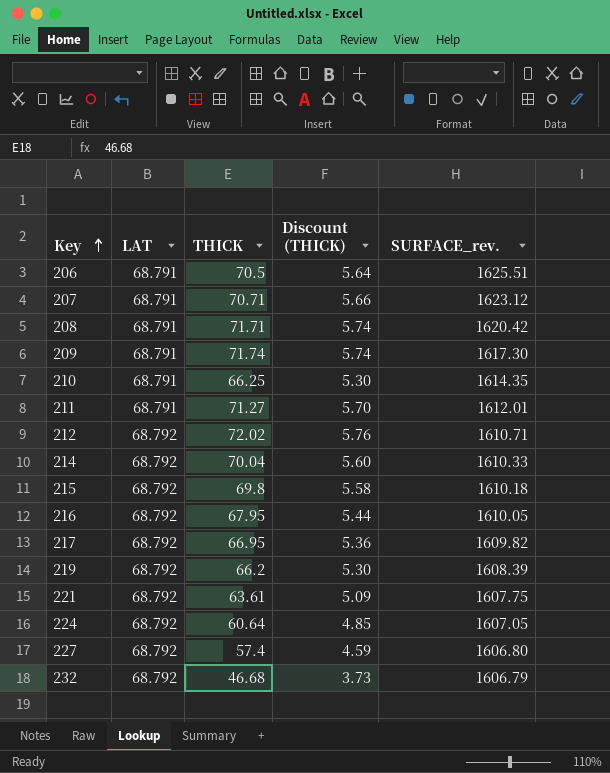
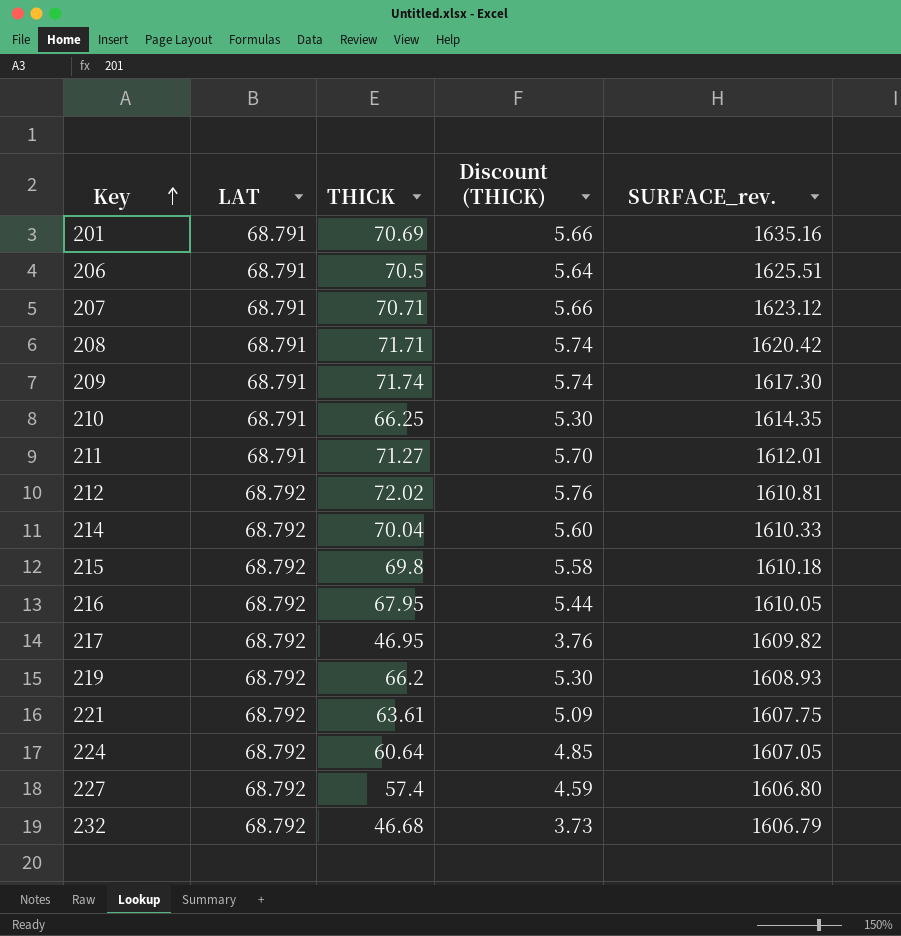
row 201: none -> 68.791 | 70.69 | 5.66 | 1635.16
212 | SURFACE_rev.: 1610.71 -> 1610.81
217 | THICK: 66.95 -> 46.95
217 | Discount (THICK): 5.36 -> 3.76
219 | SURFACE_rev.: 1608.39 -> 1608.93

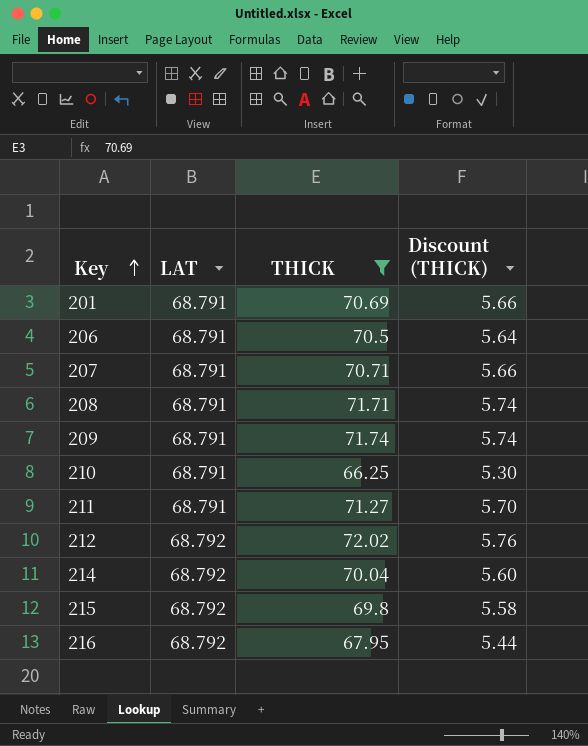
filter: none -> THICK >= 66.25
column SURFACE_rev. | position: 5 -> none

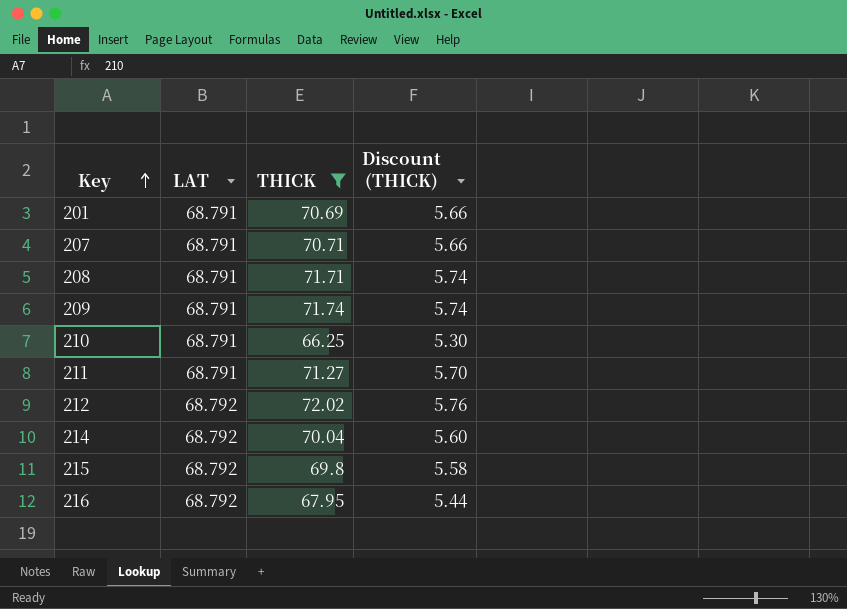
row 206: 68.791 | 70.5 | 5.64 -> none

